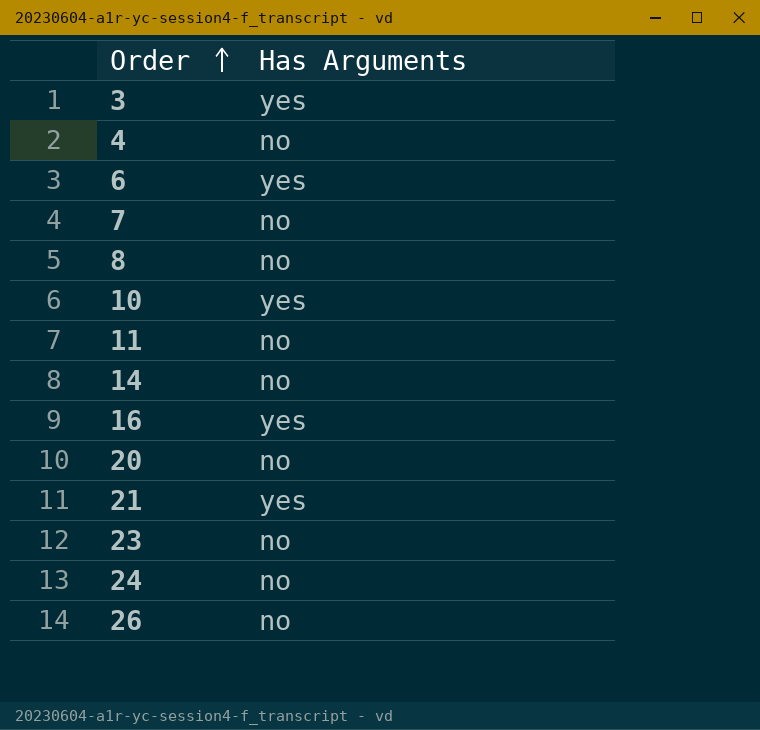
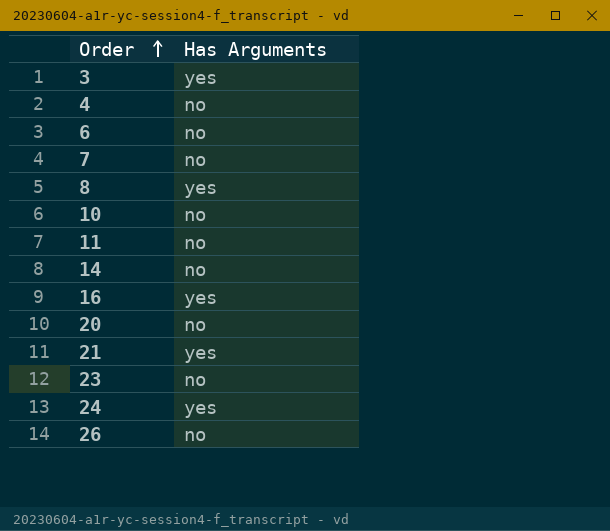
6 | Has Arguments: yes -> no
8 | Has Arguments: no -> yes
10 | Has Arguments: yes -> no
24 | Has Arguments: no -> yes

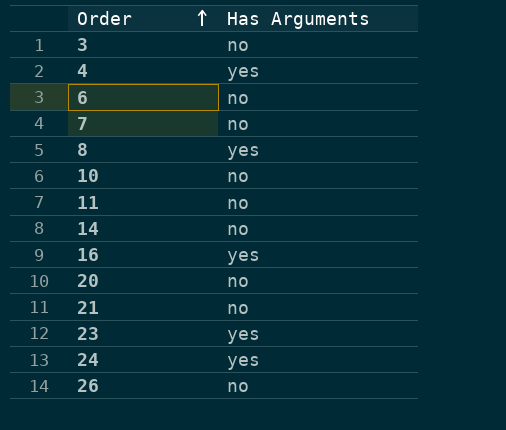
3 | Has Arguments: yes -> no
4 | Has Arguments: no -> yes
21 | Has Arguments: yes -> no
23 | Has Arguments: no -> yes

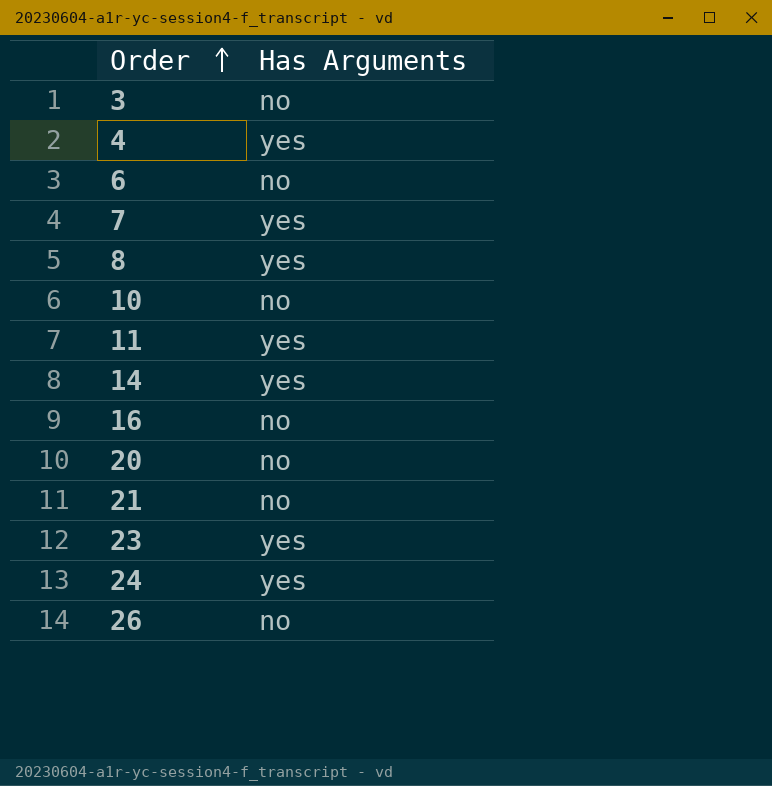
7 | Has Arguments: no -> yes
11 | Has Arguments: no -> yes
14 | Has Arguments: no -> yes
16 | Has Arguments: yes -> no

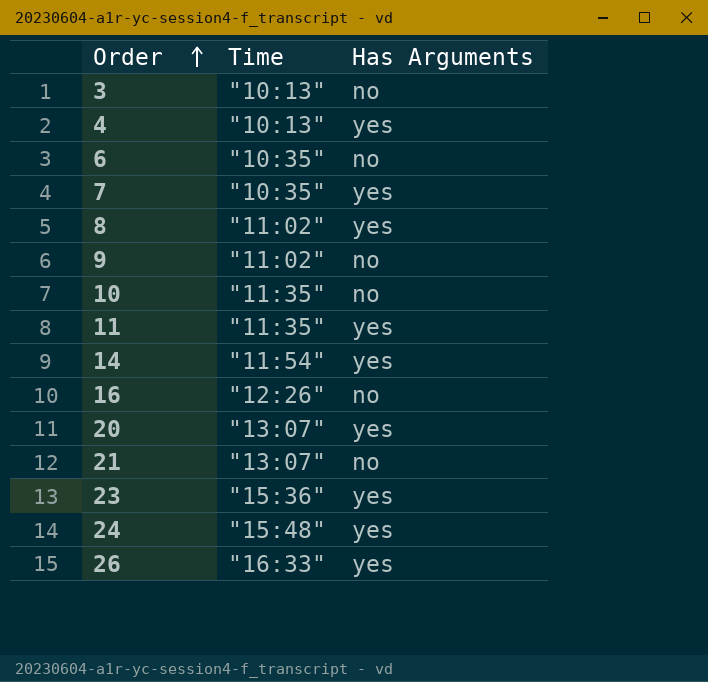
column Time | position: none -> 2
row 9: none -> "11:02" | no
20 | Has Arguments: no -> yes
26 | Has Arguments: no -> yes

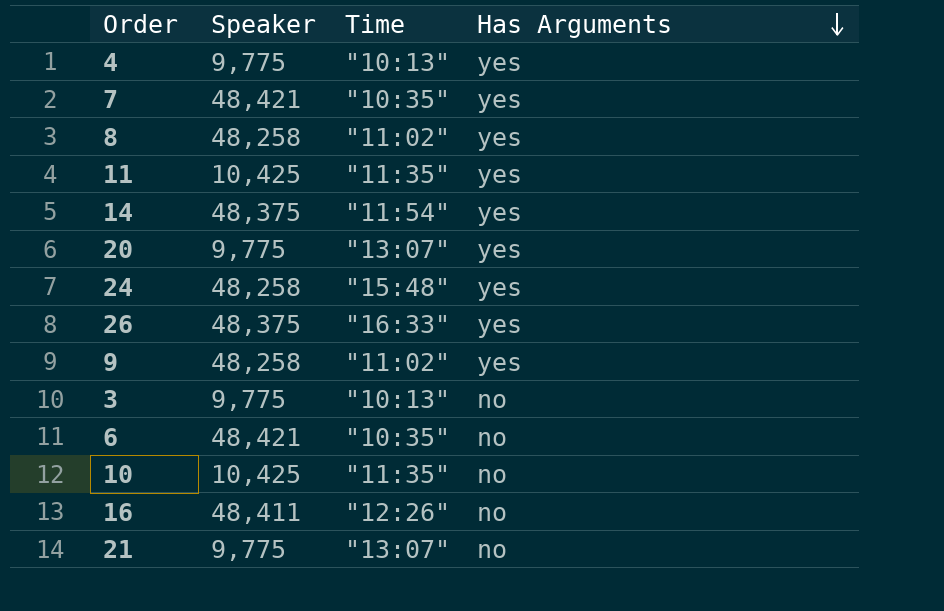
row order: Order ascending -> Has Arguments descending
column Speaker | position: none -> 2
row 23: "15:36" | yes -> none
9 | Has Arguments: no -> yes

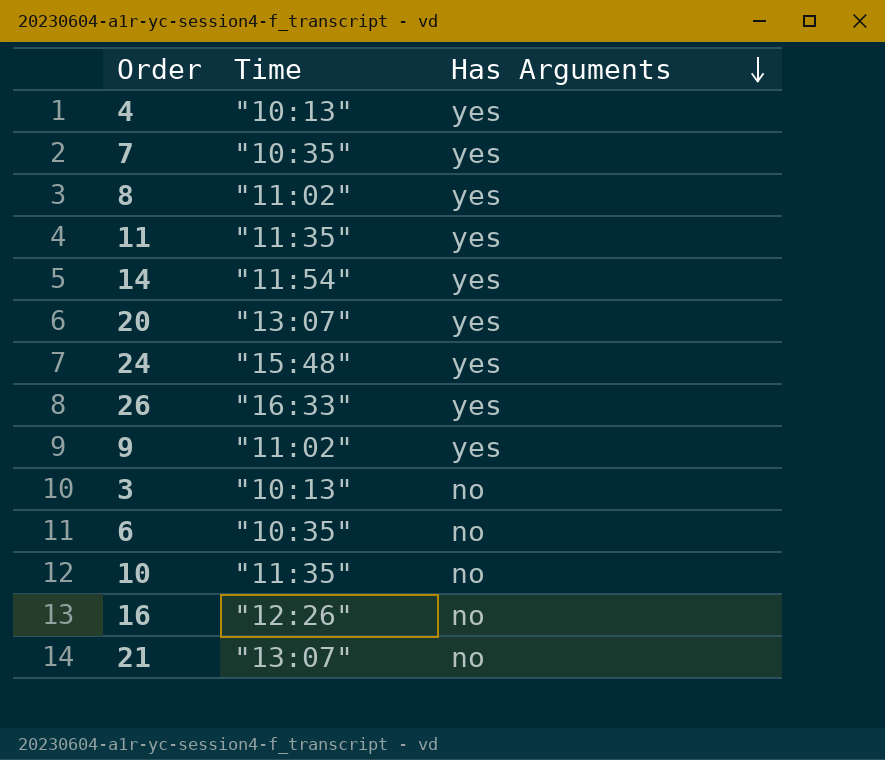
column Speaker | position: 2 -> none

